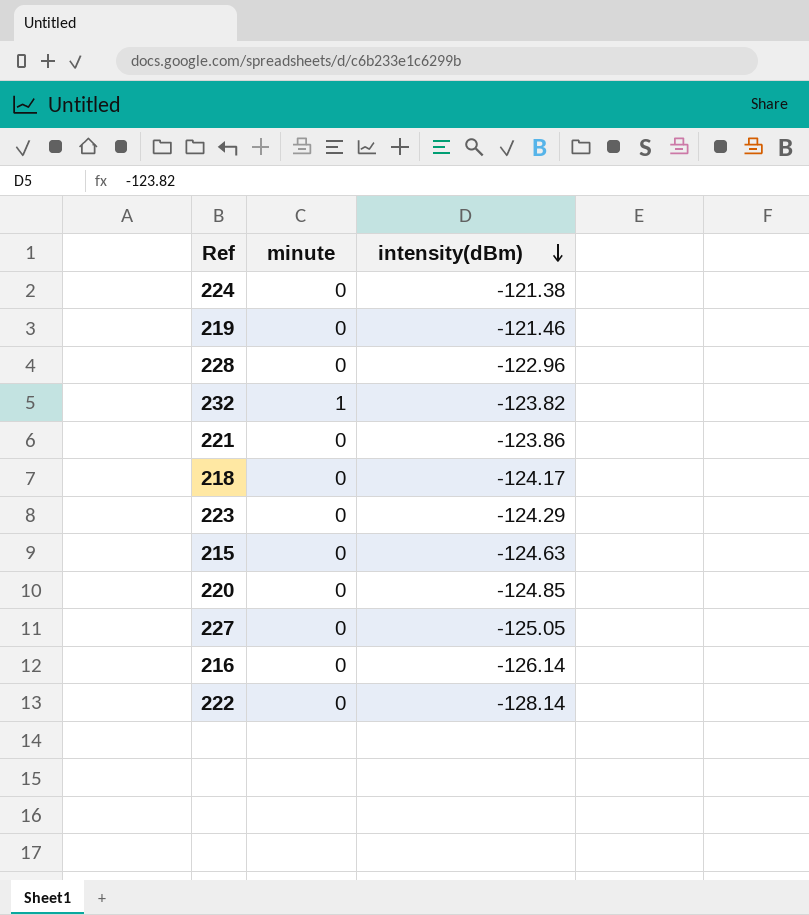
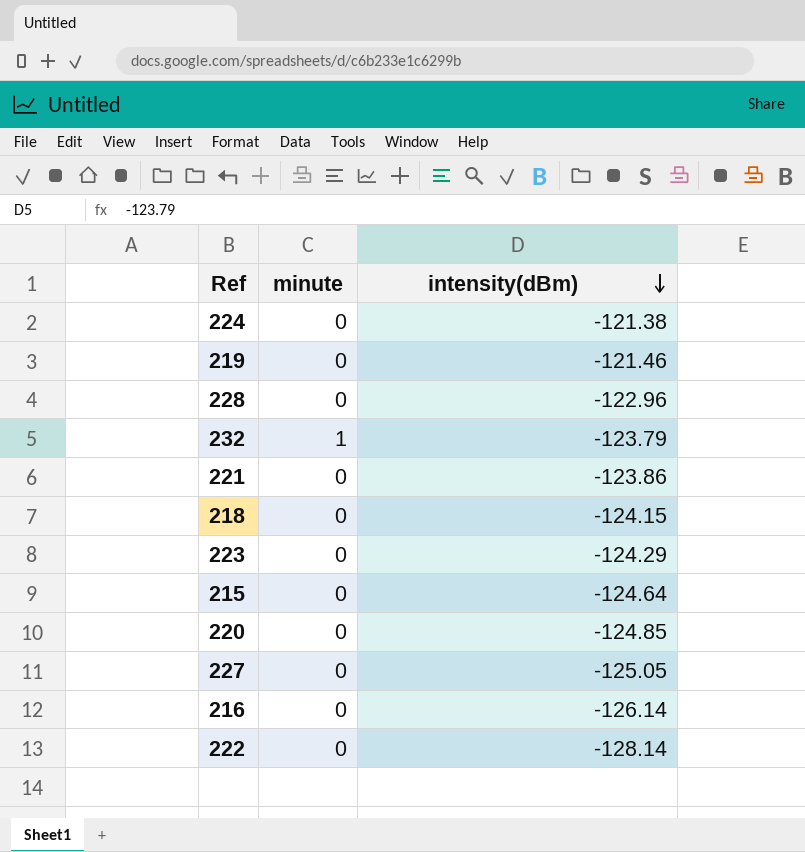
232 | intensity(dBm): -123.82 -> -123.79
218 | intensity(dBm): -124.17 -> -124.15
215 | intensity(dBm): -124.63 -> -124.64

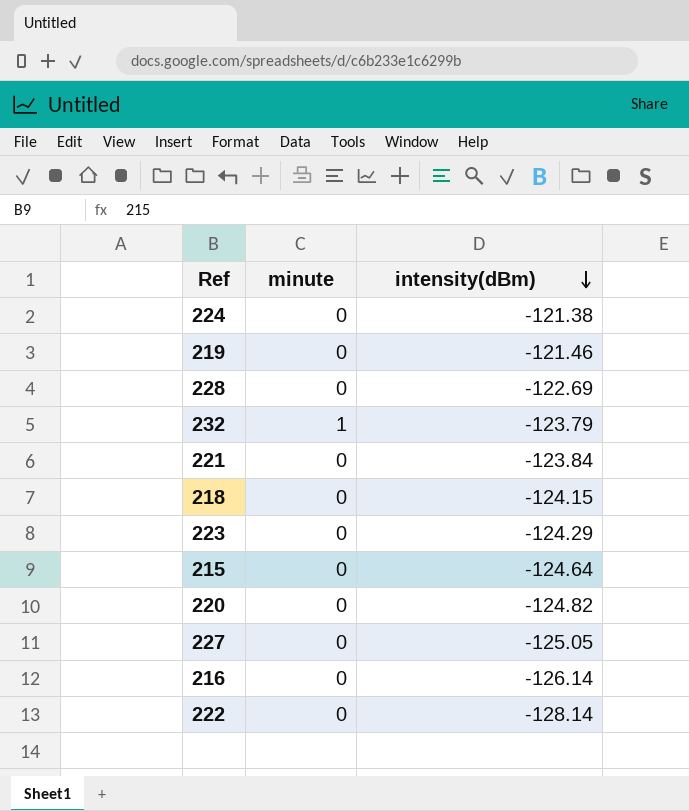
228 | intensity(dBm): -122.96 -> -122.69
221 | intensity(dBm): -123.86 -> -123.84
220 | intensity(dBm): -124.85 -> -124.82

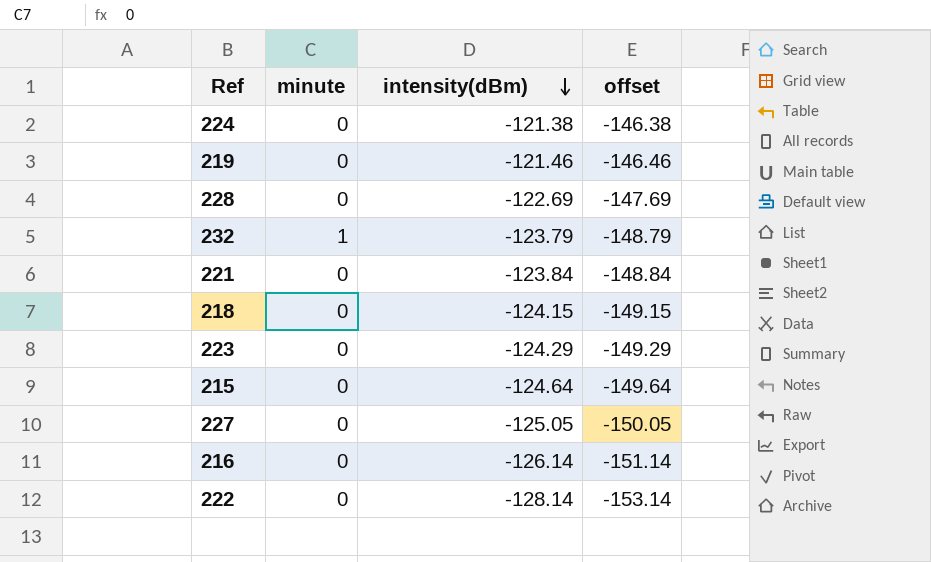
column offset | formula: none -> [intensity(dBm)] - 25
row 220: 0 | -124.82 -> none

